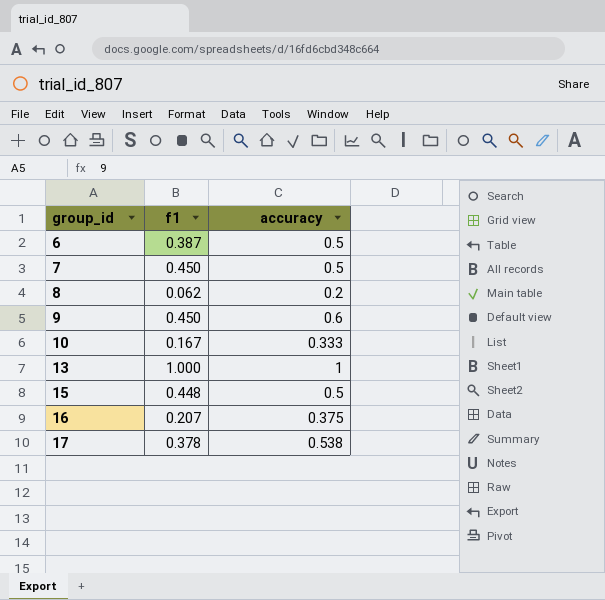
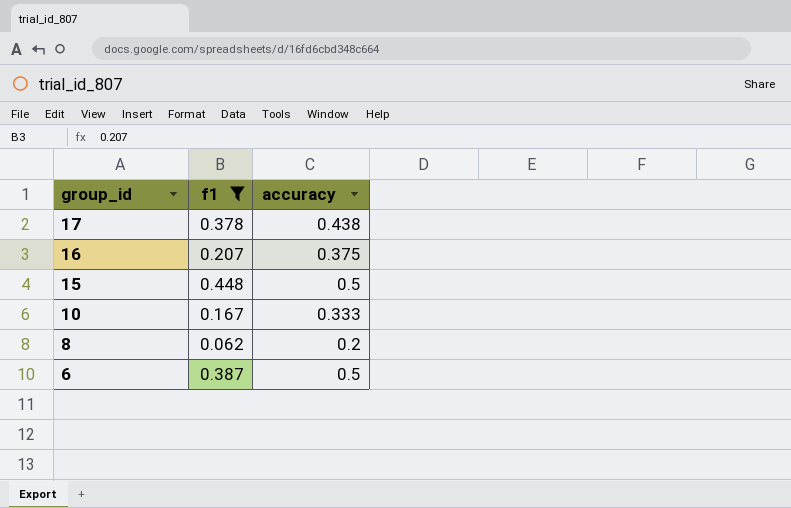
filter: none -> f1 <= 0.448
row order: group_id ascending -> group_id descending
17 | accuracy: 0.538 -> 0.438

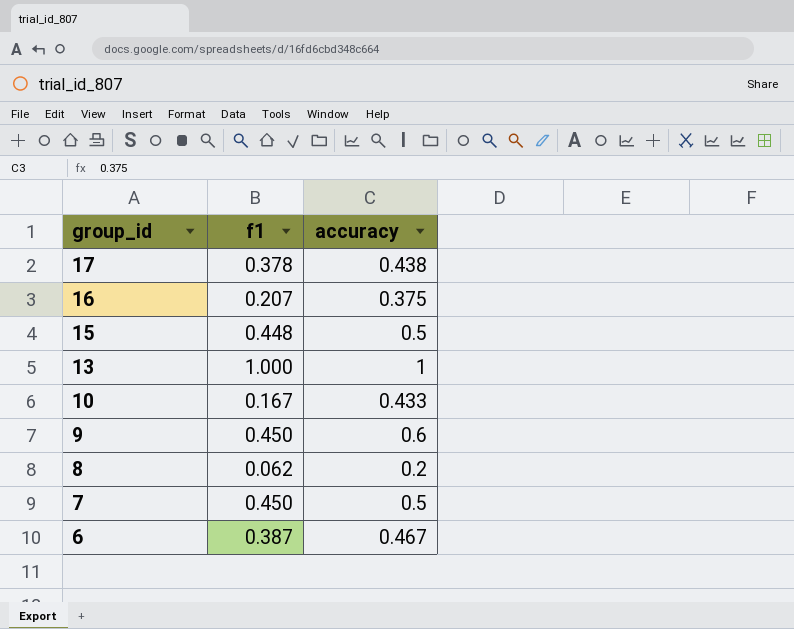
filter: f1 <= 0.448 -> none
10 | accuracy: 0.333 -> 0.433
6 | accuracy: 0.5 -> 0.467

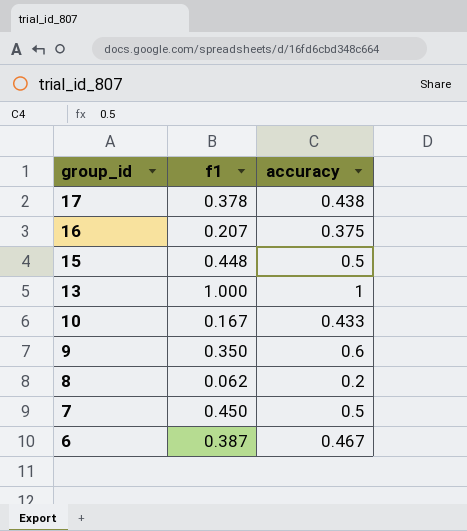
9 | f1: 0.450 -> 0.350

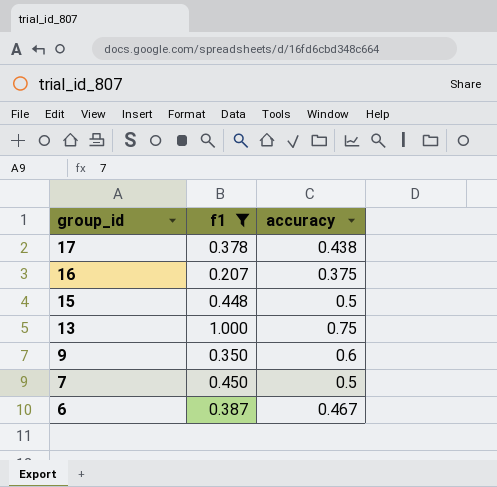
filter: none -> f1 >= 0.207
13 | accuracy: 1 -> 0.75

